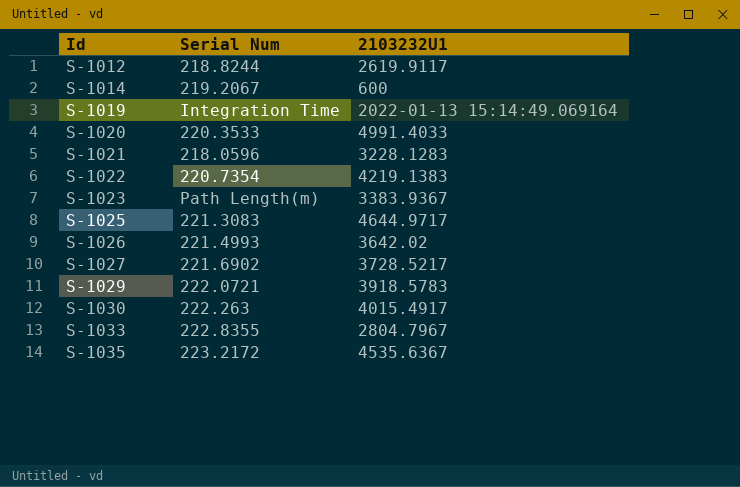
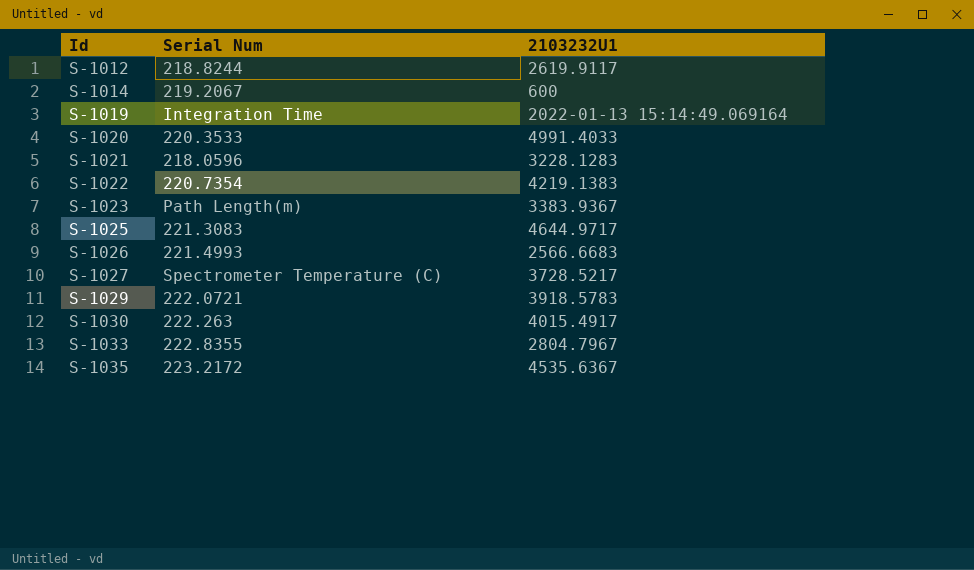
S-1026 | 2103232U1: 3642.02 -> 2566.6683
S-1027 | Serial Num: 221.6902 -> Spectrometer Temperature (C)

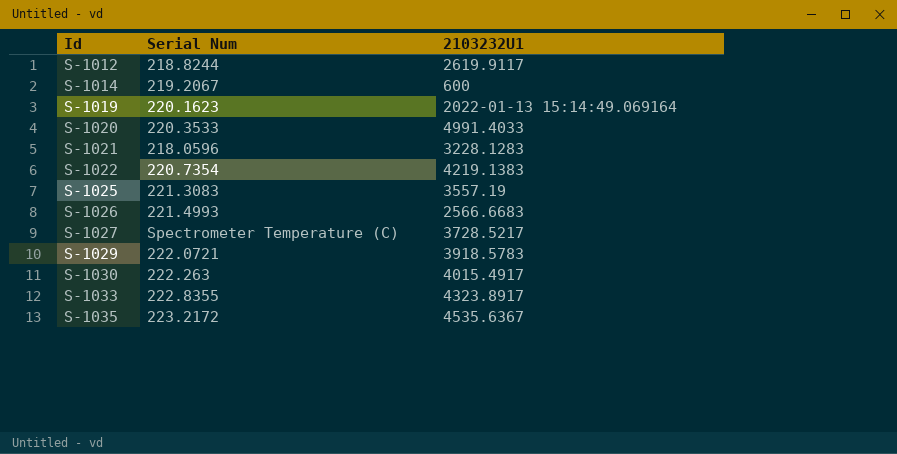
row S-1023: Path Length(m) | 3383.9367 -> none
S-1019 | Serial Num: Integration Time -> 220.1623
S-1025 | 2103232U1: 4644.9717 -> 3557.19
S-1033 | 2103232U1: 2804.7967 -> 4323.8917

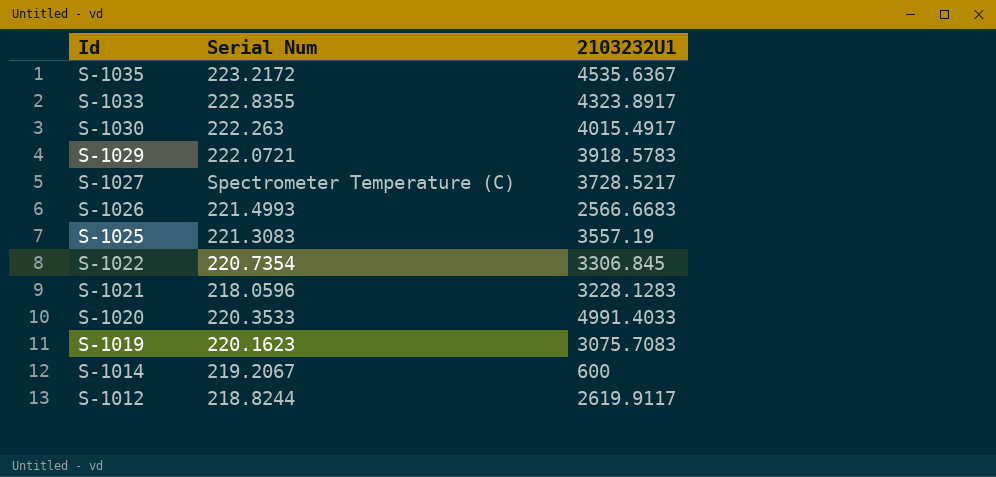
row order: Id ascending -> Id descending
S-1022 | 2103232U1: 4219.1383 -> 3306.845
S-1019 | 2103232U1: 2022-01-13 15:14:49.069164 -> 3075.7083

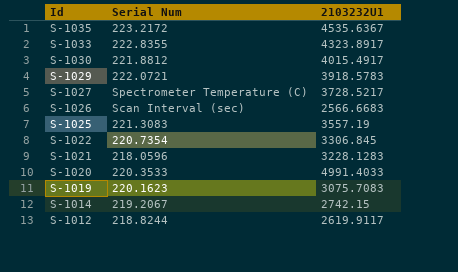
S-1030 | Serial Num: 222.263 -> 221.8812
S-1026 | Serial Num: 221.4993 -> Scan Interval (sec)
S-1014 | 2103232U1: 600 -> 2742.15

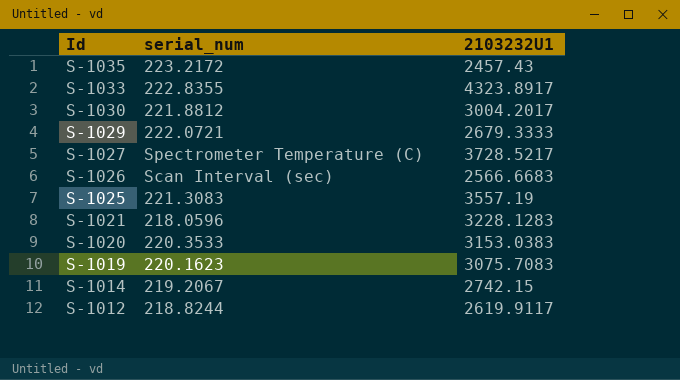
column name: Serial Num -> serial_num
row S-1022: 220.7354 | 3306.845 -> none
S-1035 | 2103232U1: 4535.6367 -> 2457.43
S-1030 | 2103232U1: 4015.4917 -> 3004.2017
S-1029 | 2103232U1: 3918.5783 -> 2679.3333
S-1020 | 2103232U1: 4991.4033 -> 3153.0383

